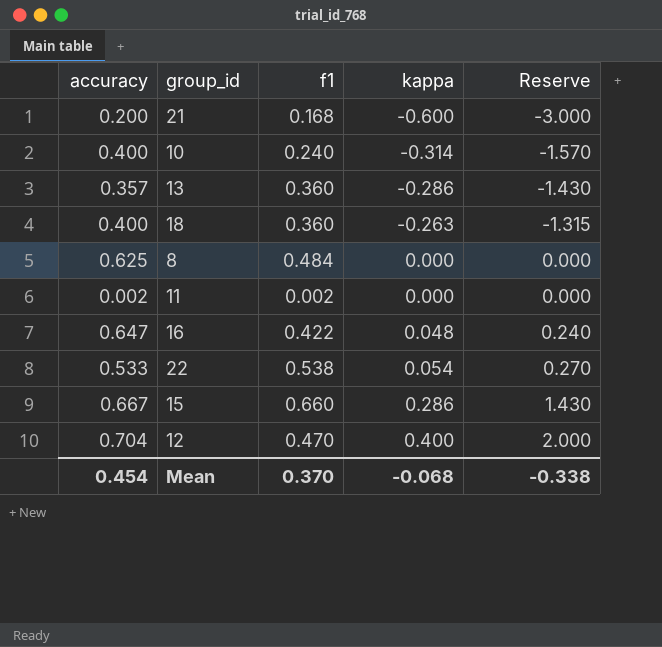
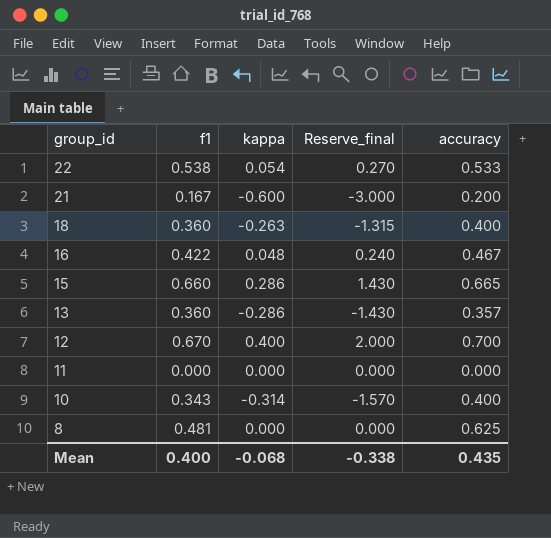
row order: kappa ascending -> group_id descending
column name: Reserve -> Reserve_final
column accuracy | position: 1 -> 5
21 | f1: 0.168 -> 0.167
16 | accuracy: 0.647 -> 0.467
15 | accuracy: 0.667 -> 0.665
12 | f1: 0.470 -> 0.670
12 | accuracy: 0.704 -> 0.700
11 | f1: 0.002 -> 0.000
11 | accuracy: 0.002 -> 0.000
10 | f1: 0.240 -> 0.343
8 | f1: 0.484 -> 0.481
Mean | f1: 0.370 -> 0.400
Mean | accuracy: 0.454 -> 0.435

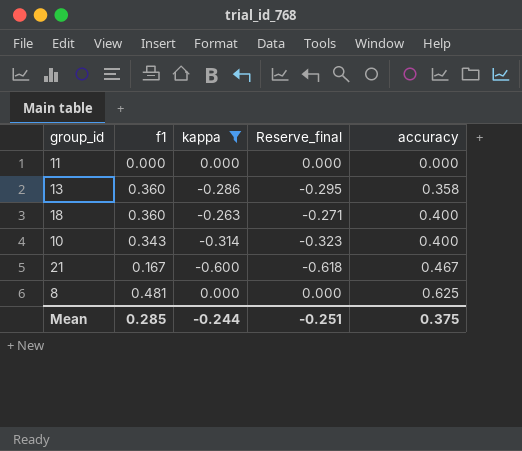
filter: none -> kappa <= 0.000
row order: group_id descending -> accuracy ascending
column Reserve_final | formula: [kappa] * 5 -> [kappa] * 1.03
13 | accuracy: 0.357 -> 0.358
21 | accuracy: 0.200 -> 0.467
Mean | f1: 0.400 -> 0.285
Mean | kappa: -0.068 -> -0.244
Mean | Reserve_final: -0.338 -> -0.251
Mean | accuracy: 0.435 -> 0.375

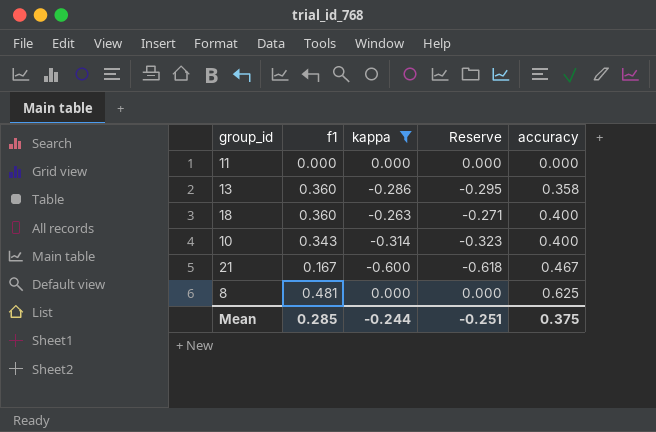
column name: Reserve_final -> Reserve

